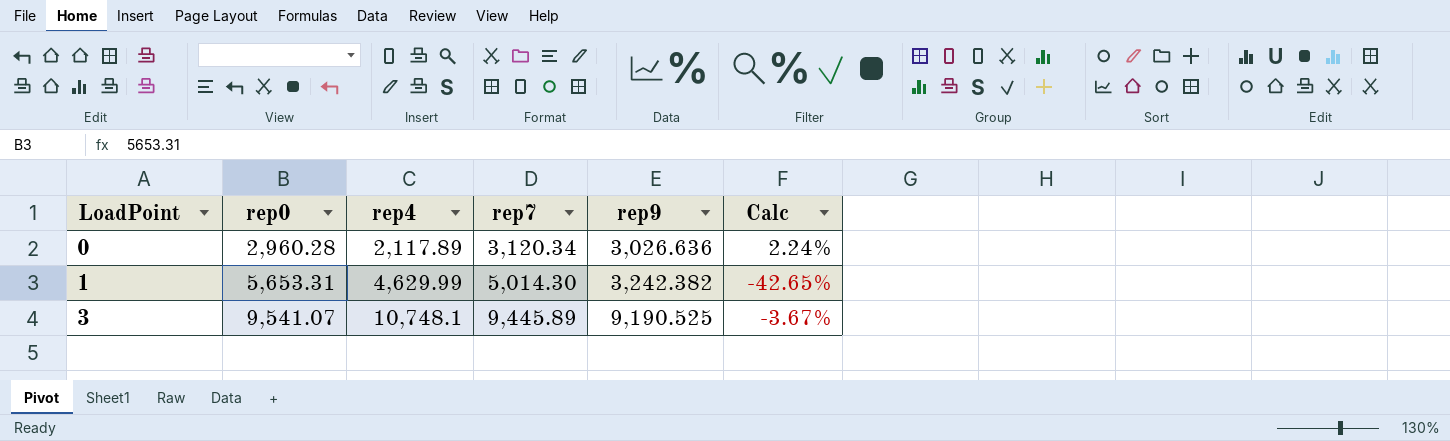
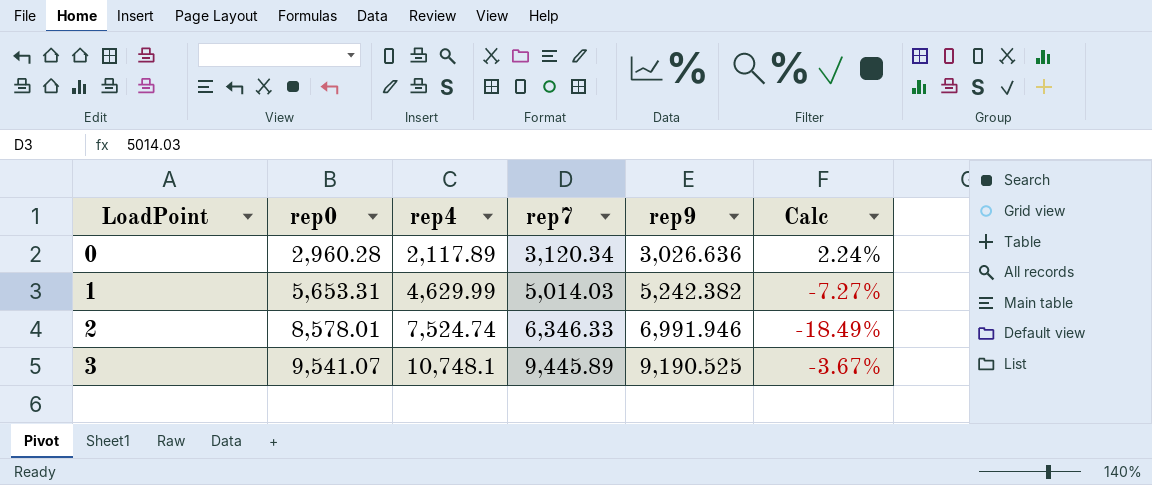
1 | rep7: 5,014.30 -> 5,014.03
1 | rep9: 3,242.382 -> 5,242.382
1 | Calc: -42.65% -> -7.27%
row 2: none -> 8,578.01 | 7,524.74 | 6,346.33 | 6,991.946 | -18.49%

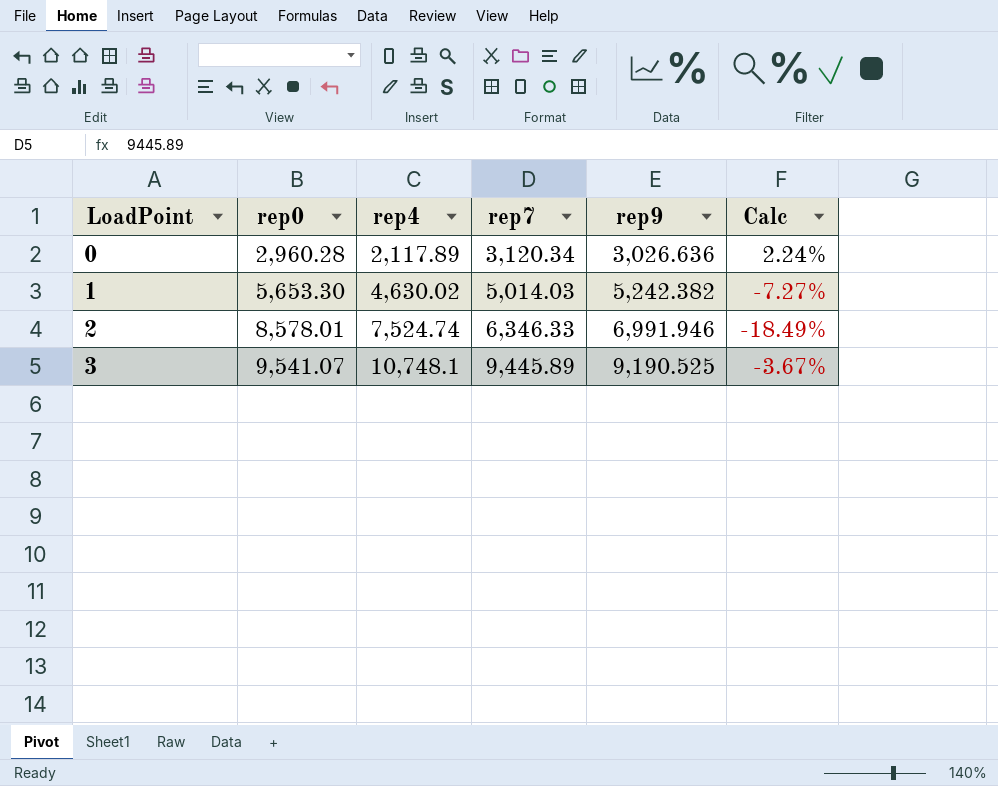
1 | rep0: 5,653.31 -> 5,653.30
1 | rep4: 4,629.99 -> 4,630.02

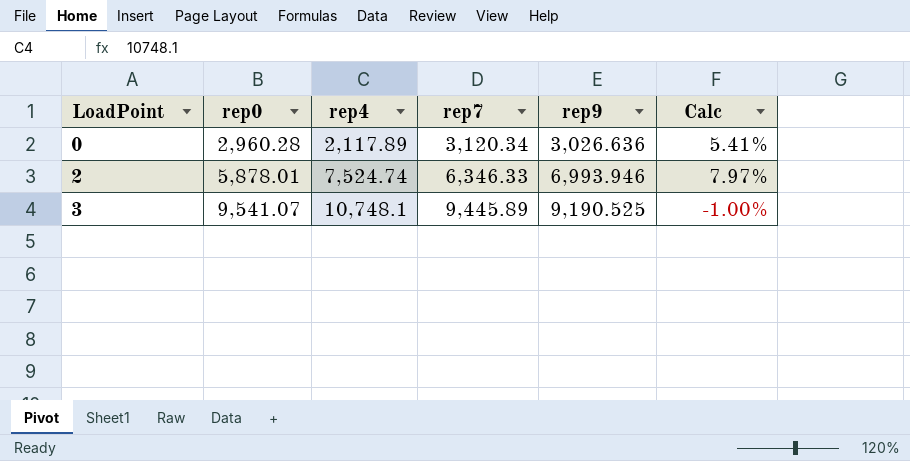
column Calc | formula: ([rep9] - [rep0]) / [rep0] -> ([rep7] - [rep0]) / [rep0]
row 1: 5,653.30 | 4,630.02 | 5,014.03 | 5,242.382 | -7.27% -> none
2 | rep0: 8,578.01 -> 5,878.01
2 | rep9: 6,991.946 -> 6,993.946

